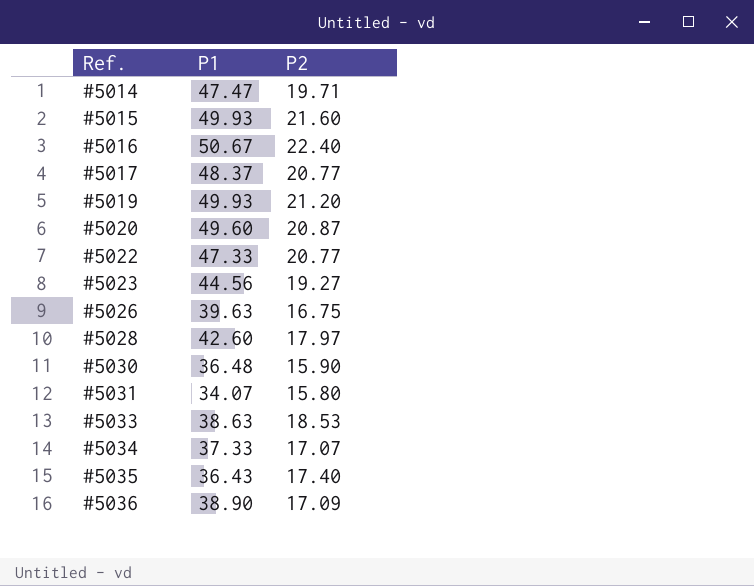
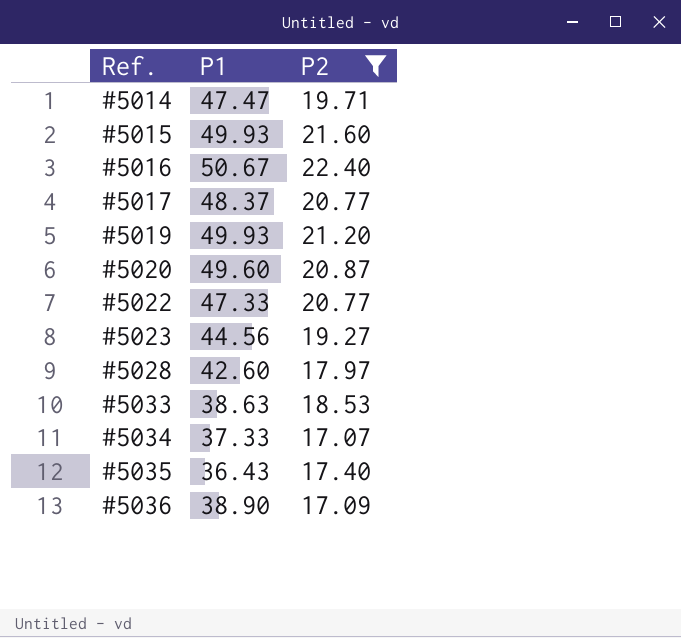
filter: none -> P2 >= 17.07

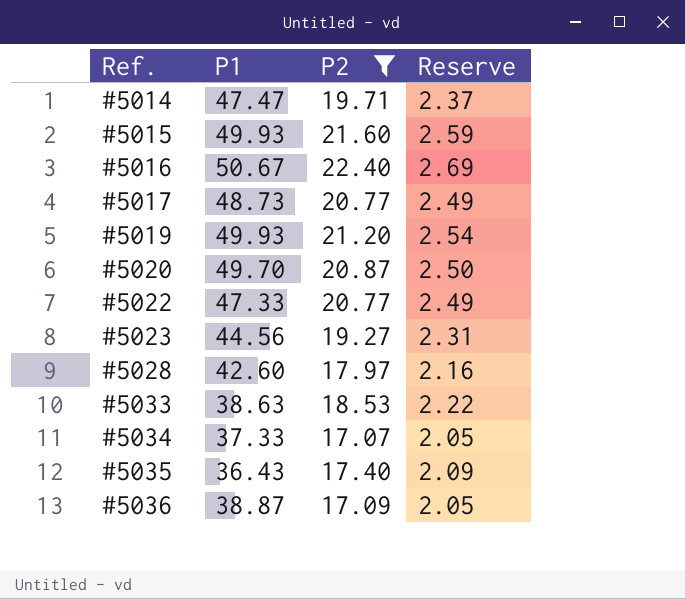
column Reserve | formula: none -> [P2] * 0.12
#5017 | P1: 48.37 -> 48.73
#5020 | P1: 49.60 -> 49.70
#5036 | P1: 38.90 -> 38.87

